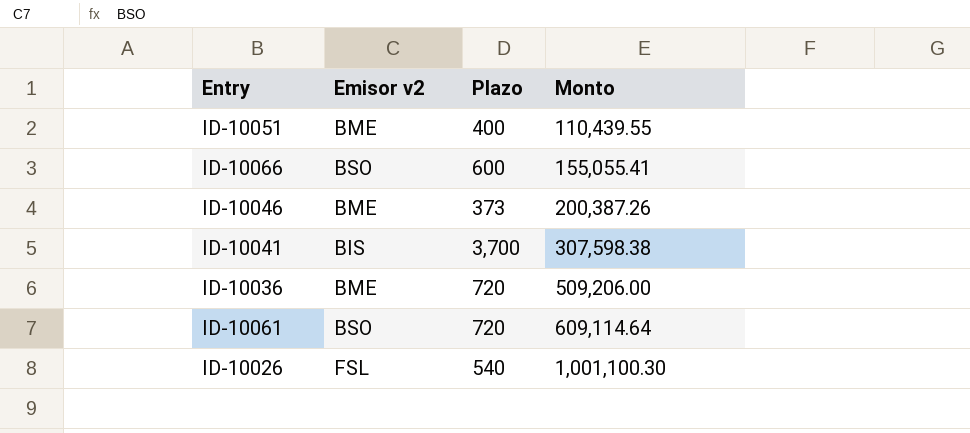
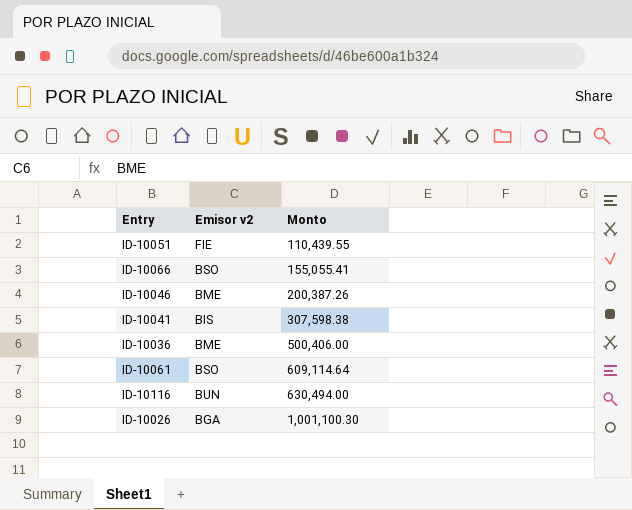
column Plazo | position: 3 -> none
ID-10051 | Emisor v2: BME -> FIE
ID-10036 | Monto: 509,206.00 -> 500,406.00
row ID-10116: none -> BUN | 630,494.00
ID-10026 | Emisor v2: FSL -> BGA

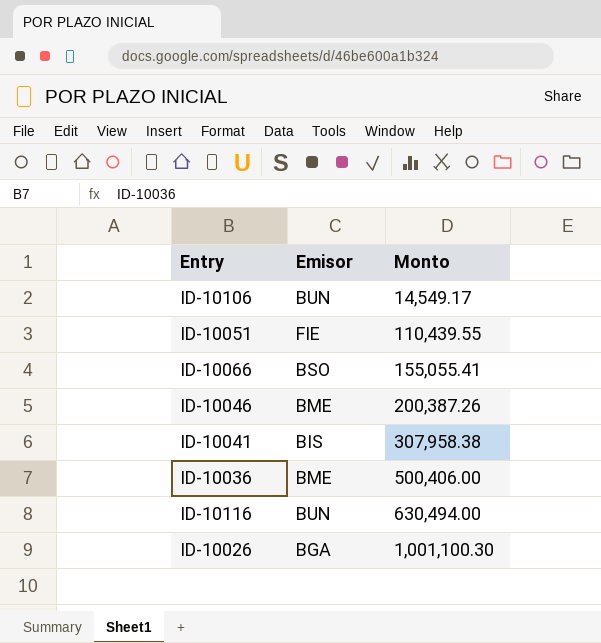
column name: Emisor v2 -> Emisor
row ID-10061: BSO | 609,114.64 -> none
row ID-10106: none -> BUN | 14,549.17
ID-10041 | Monto: 307,598.38 -> 307,958.38

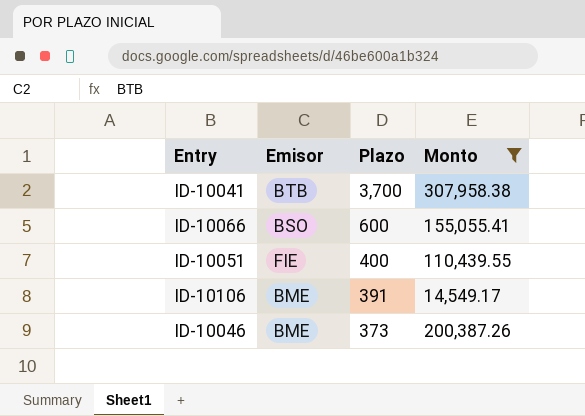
filter: none -> Monto <= 307,958.38
row order: Monto ascending -> Plazo descending
column Plazo | position: none -> 3
ID-10041 | Emisor: BIS -> BTB
ID-10106 | Emisor: BUN -> BME

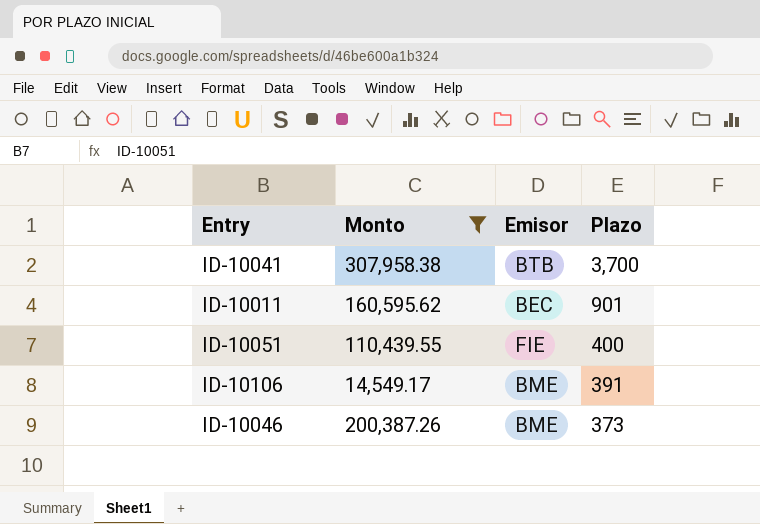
column Monto | position: 4 -> 2
row ID-10066: BSO | 600 | 155,055.41 -> none
row ID-10011: none -> 160,595.62 | BEC | 901

